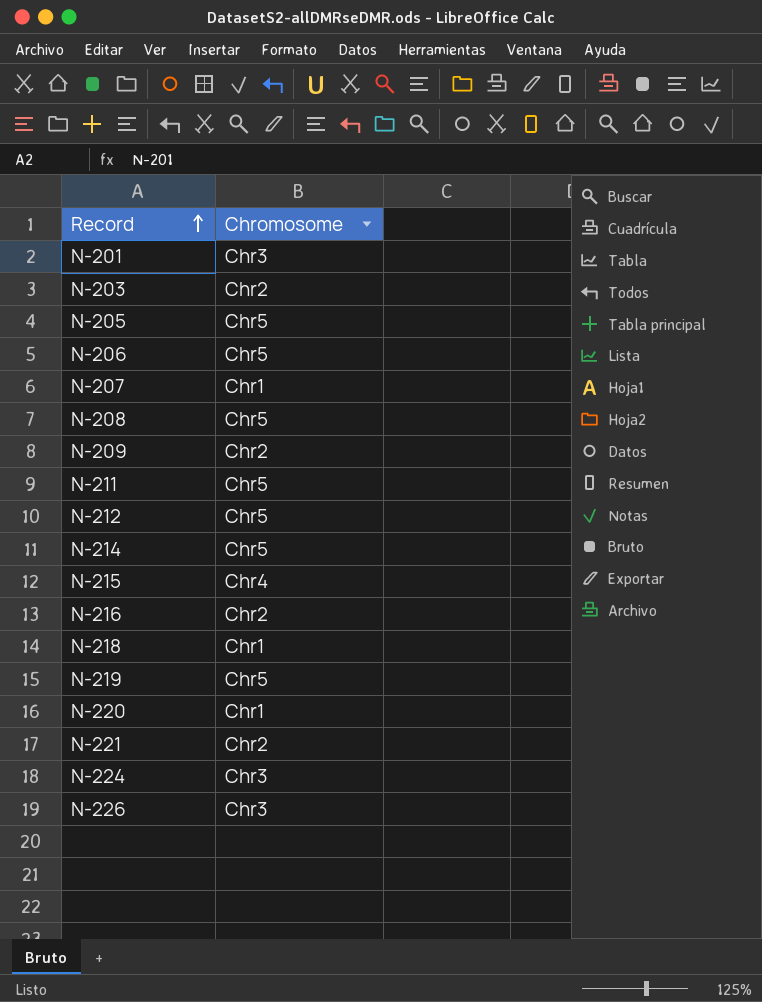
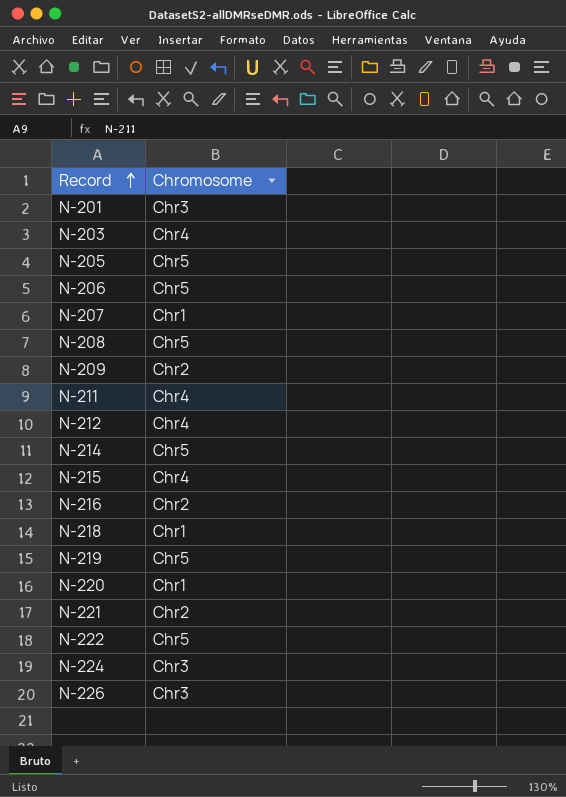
N-203 | Chromosome: Chr2 -> Chr4
N-211 | Chromosome: Chr5 -> Chr4
N-212 | Chromosome: Chr5 -> Chr4
row N-222: none -> Chr5

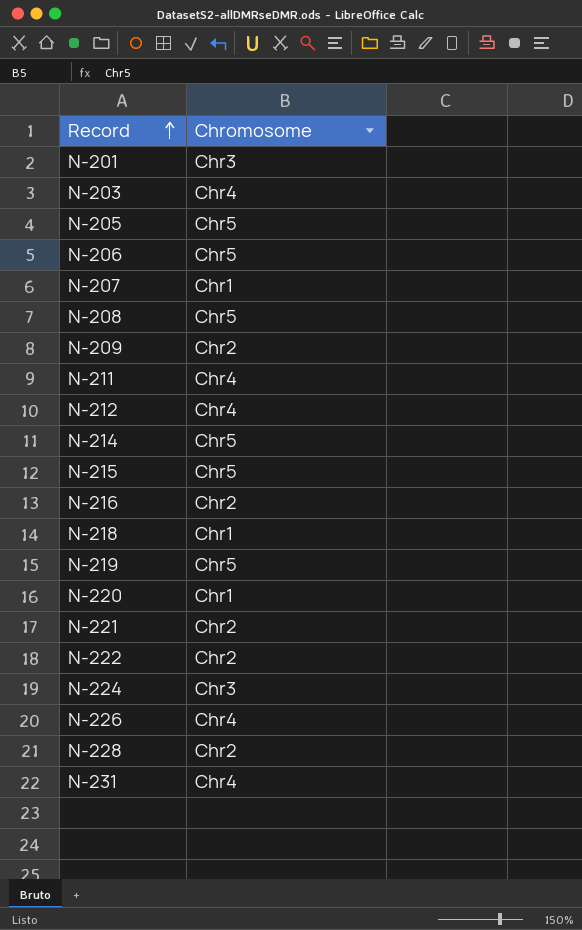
N-215 | Chromosome: Chr4 -> Chr5
N-222 | Chromosome: Chr5 -> Chr2
N-226 | Chromosome: Chr3 -> Chr4
row N-228: none -> Chr2
row N-231: none -> Chr4

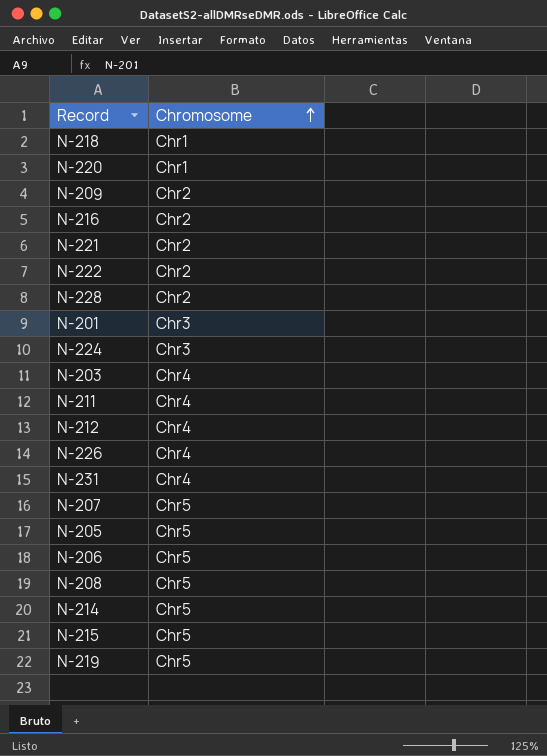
row order: Record ascending -> Chromosome ascending
N-207 | Chromosome: Chr1 -> Chr5

